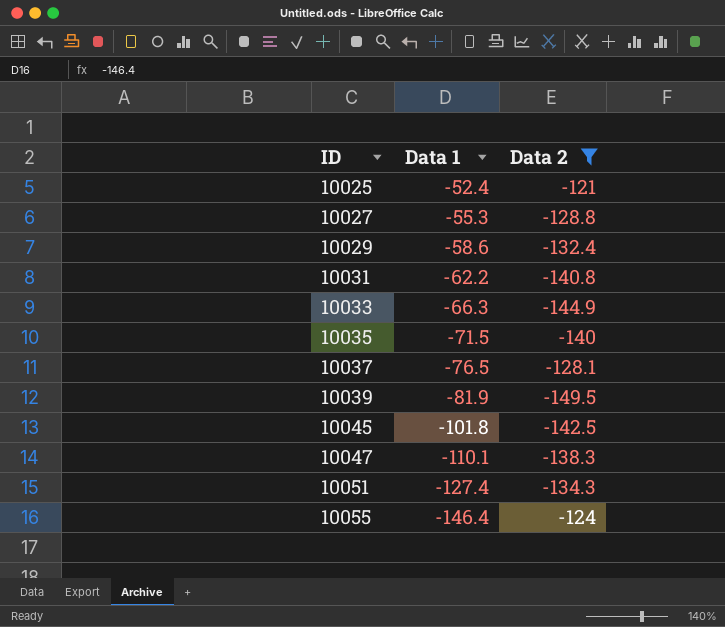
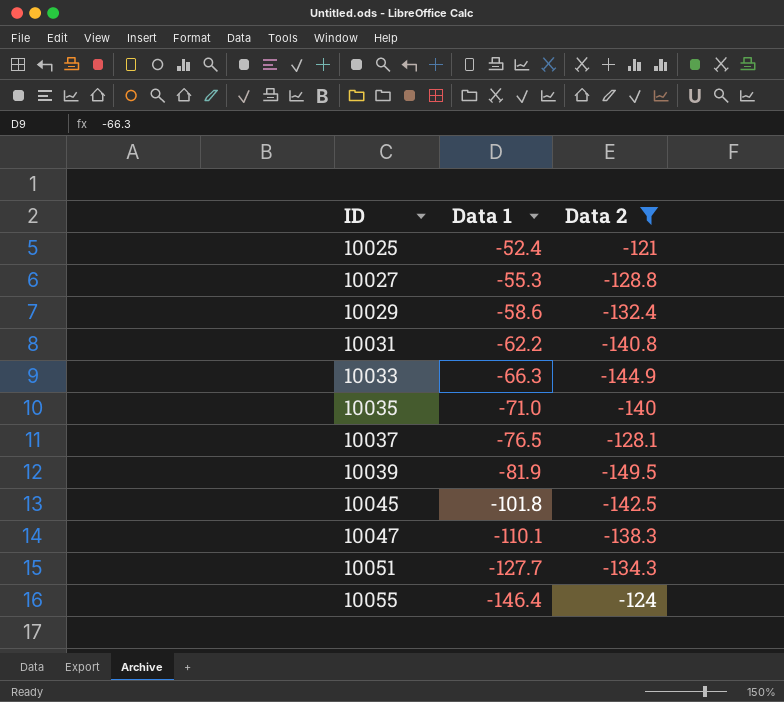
10035 | Data 1: -71.5 -> -71.0
10051 | Data 1: -127.4 -> -127.7

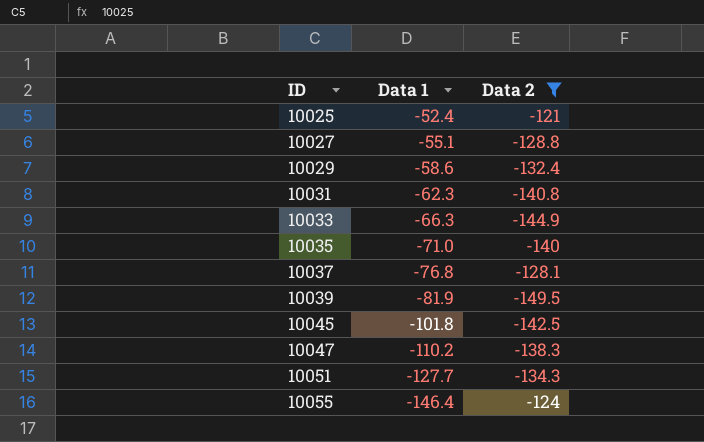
10027 | Data 1: -55.3 -> -55.1
10031 | Data 1: -62.2 -> -62.3
10037 | Data 1: -76.5 -> -76.8
10047 | Data 1: -110.1 -> -110.2

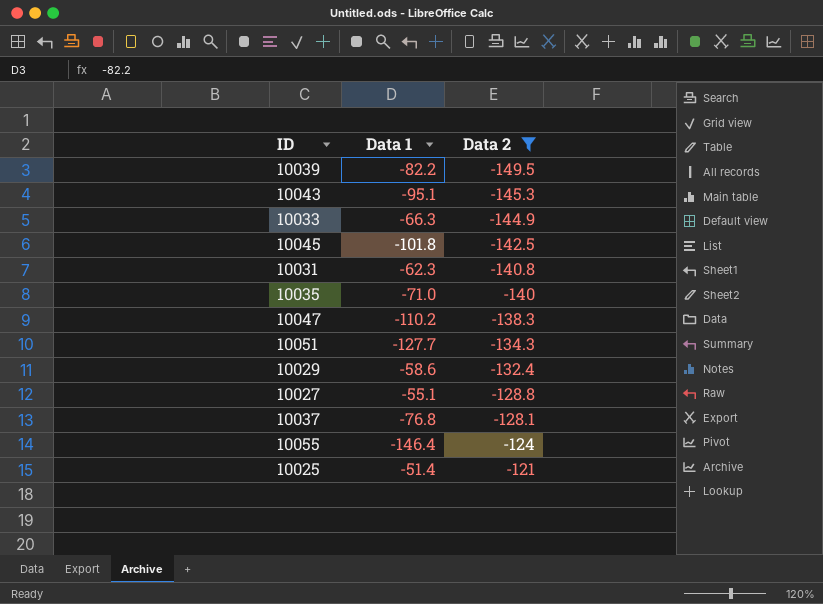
row order: ID ascending -> Data 2 ascending
10039 | Data 1: -81.9 -> -82.2
row 10043: none -> -95.1 | -145.3
10025 | Data 1: -52.4 -> -51.4

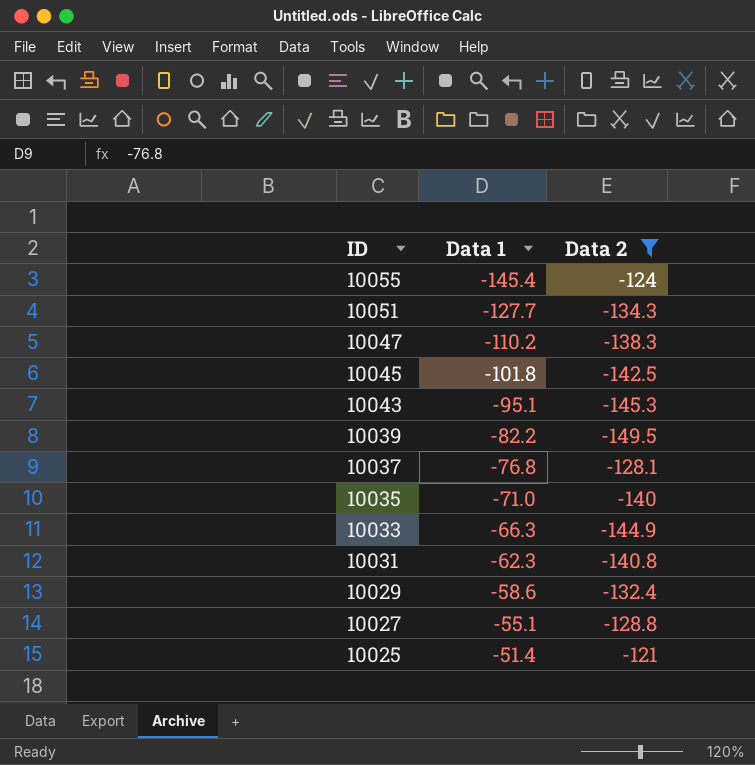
row order: Data 2 ascending -> ID descending
10055 | Data 1: -146.4 -> -145.4

